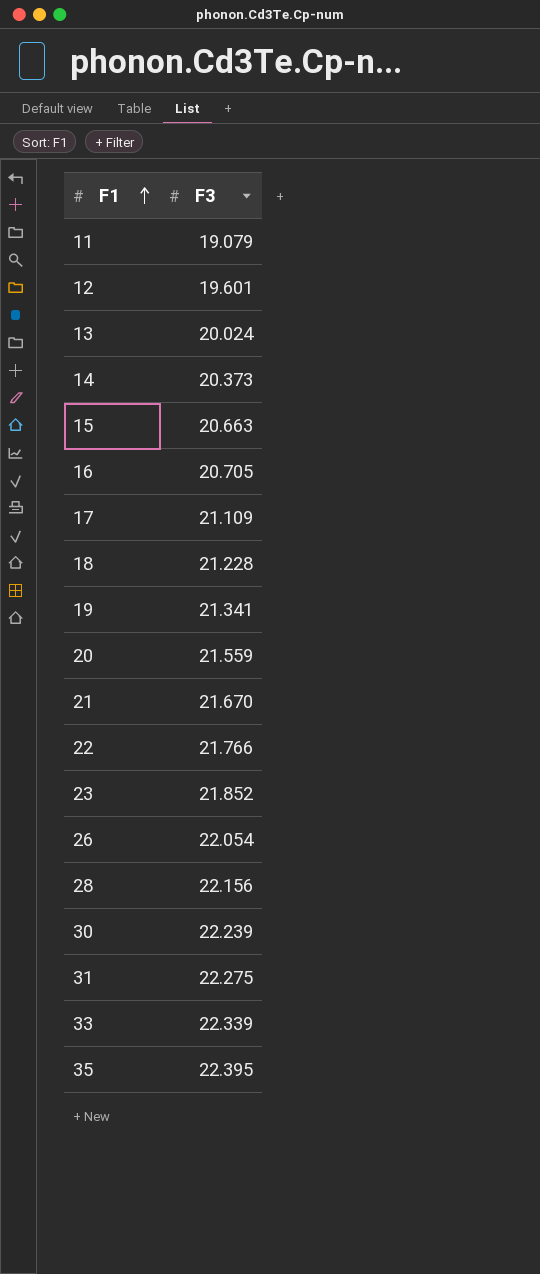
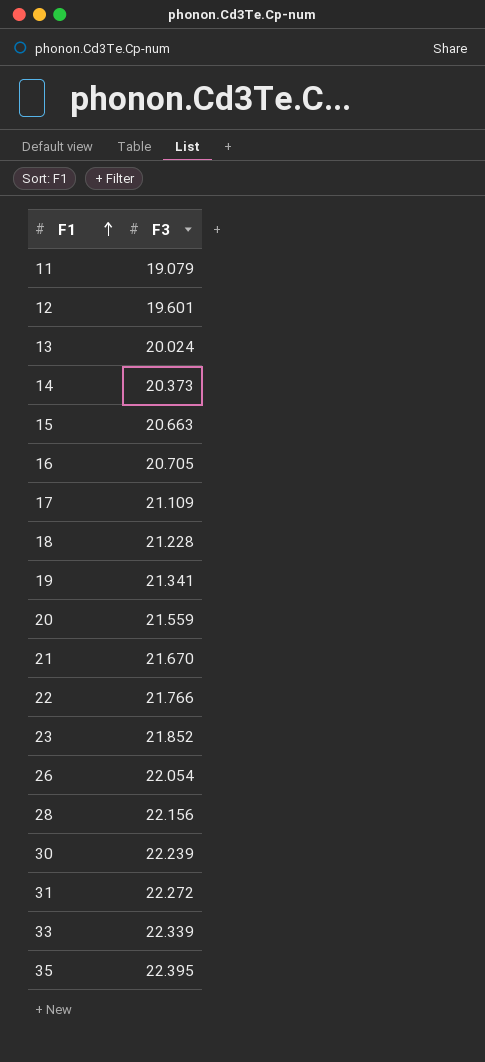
31 | F3: 22.275 -> 22.272

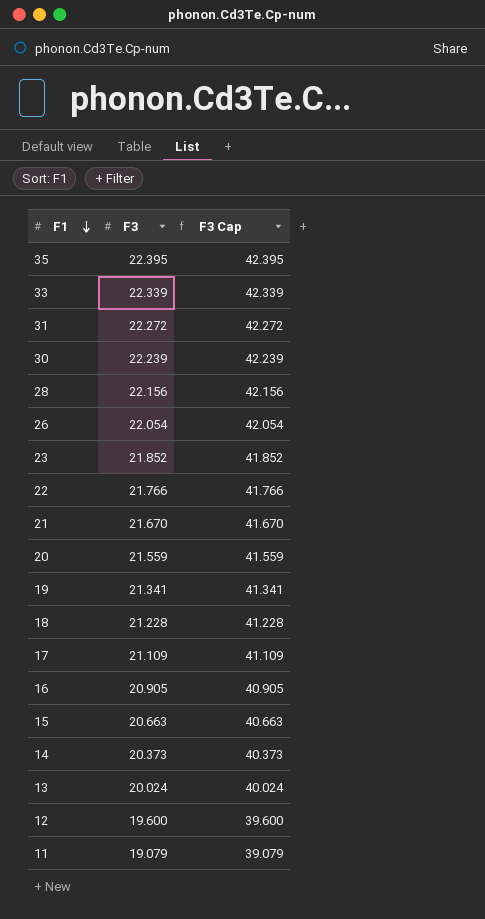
row order: F1 ascending -> F1 descending
column F3 Cap | formula: none -> [F3] + 20
16 | F3: 20.705 -> 20.905
12 | F3: 19.601 -> 19.600

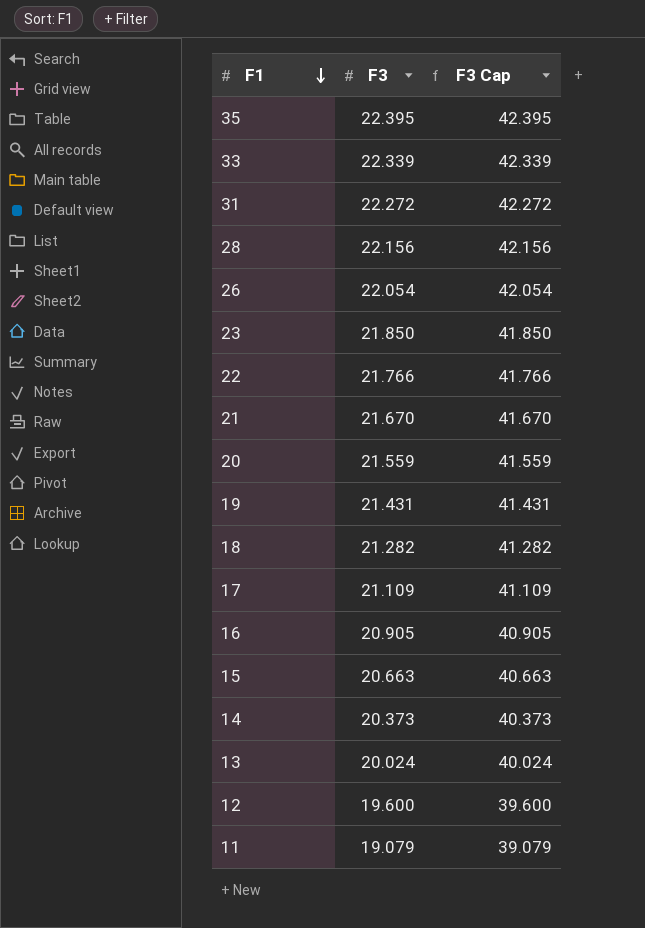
row 30: 22.239 | 42.239 -> none
23 | F3: 21.852 -> 21.850
23 | F3 Cap: 41.852 -> 41.850
19 | F3: 21.341 -> 21.431
19 | F3 Cap: 41.341 -> 41.431
18 | F3: 21.228 -> 21.282
18 | F3 Cap: 41.228 -> 41.282

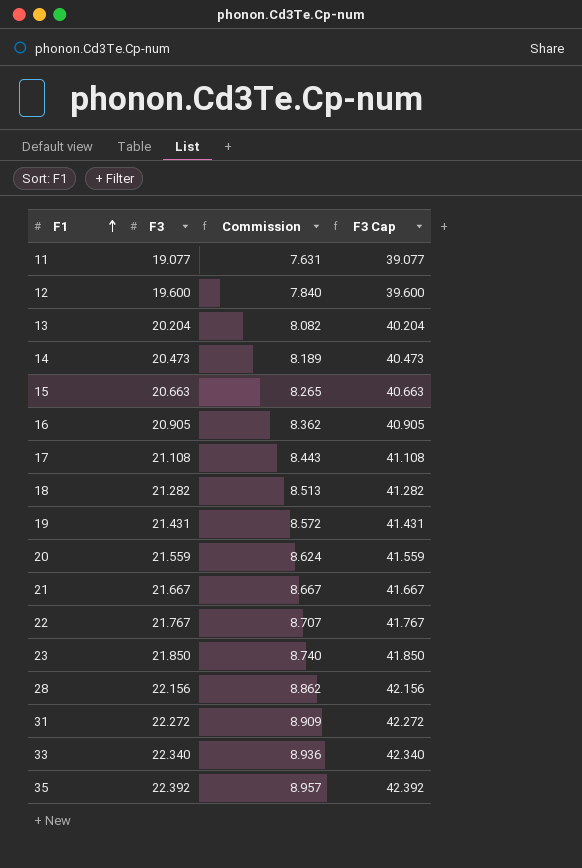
row order: F1 descending -> F1 ascending
column Commission | formula: none -> [F3] * 0.4
row 26: 22.054 | 42.054 -> none
11 | F3: 19.079 -> 19.077
11 | F3 Cap: 39.079 -> 39.077
13 | F3: 20.024 -> 20.204
13 | F3 Cap: 40.024 -> 40.204
14 | F3: 20.373 -> 20.473
14 | F3 Cap: 40.373 -> 40.473
17 | F3: 21.109 -> 21.108
17 | F3 Cap: 41.109 -> 41.108
21 | F3: 21.670 -> 21.667
21 | F3 Cap: 41.670 -> 41.667
22 | F3: 21.766 -> 21.767
22 | F3 Cap: 41.766 -> 41.767
33 | F3: 22.339 -> 22.340
33 | F3 Cap: 42.339 -> 42.340
35 | F3: 22.395 -> 22.392
35 | F3 Cap: 42.395 -> 42.392

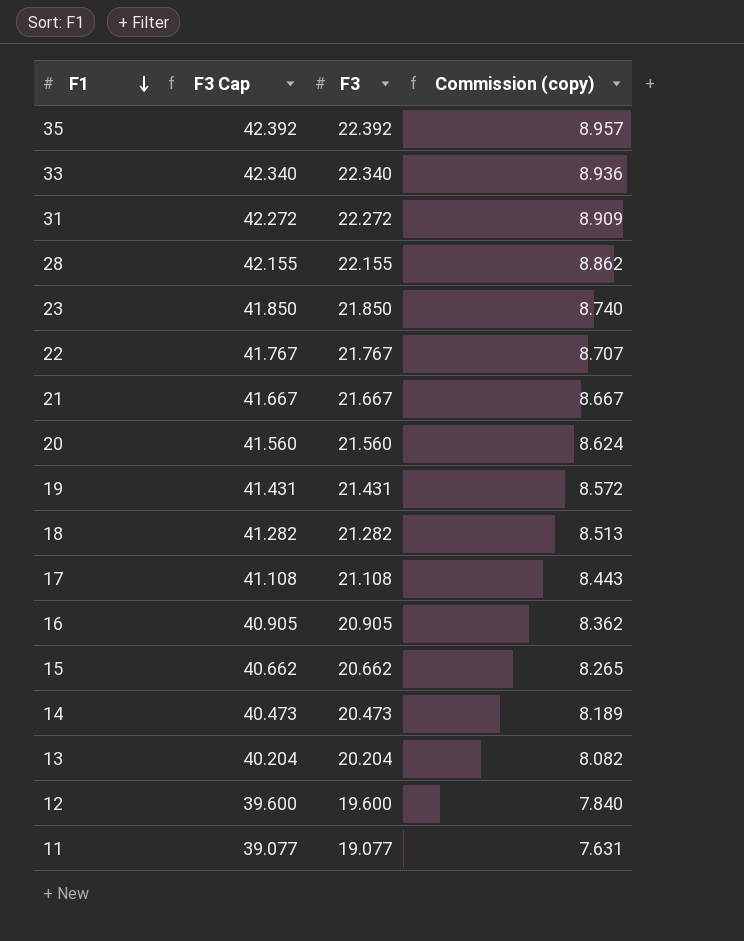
row order: F1 ascending -> F1 descending
column F3 Cap | position: 4 -> 2
column name: Commission -> Commission (copy)
28 | F3 Cap: 42.156 -> 42.155
28 | F3: 22.156 -> 22.155
20 | F3 Cap: 41.559 -> 41.560
20 | F3: 21.559 -> 21.560
15 | F3 Cap: 40.663 -> 40.662
15 | F3: 20.663 -> 20.662

